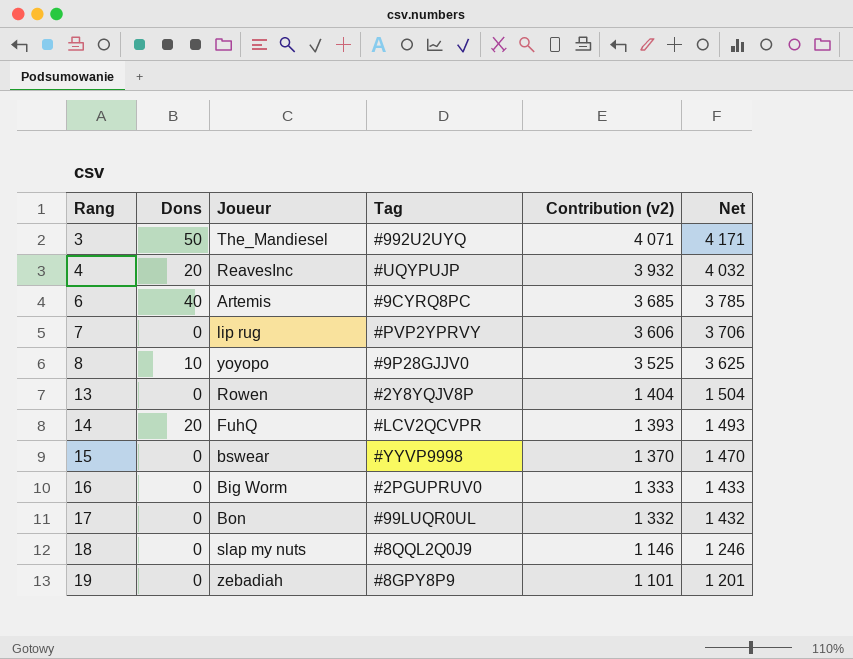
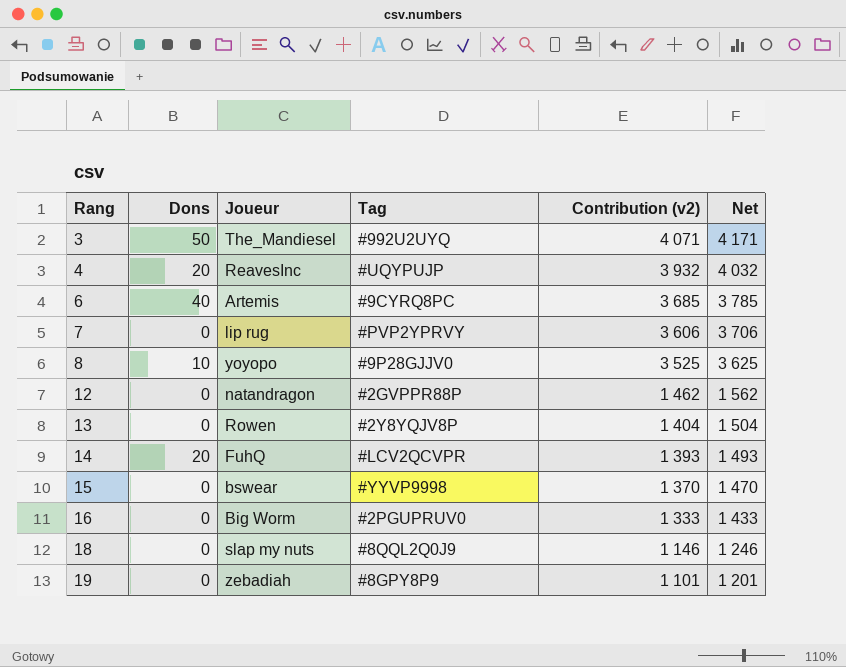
row 17: 0 | Bon | #99LUQR0UL | 1 332 | 1 432 -> none
row 12: none -> 0 | natandragon | #2GVPPR88P | 1 462 | 1 562

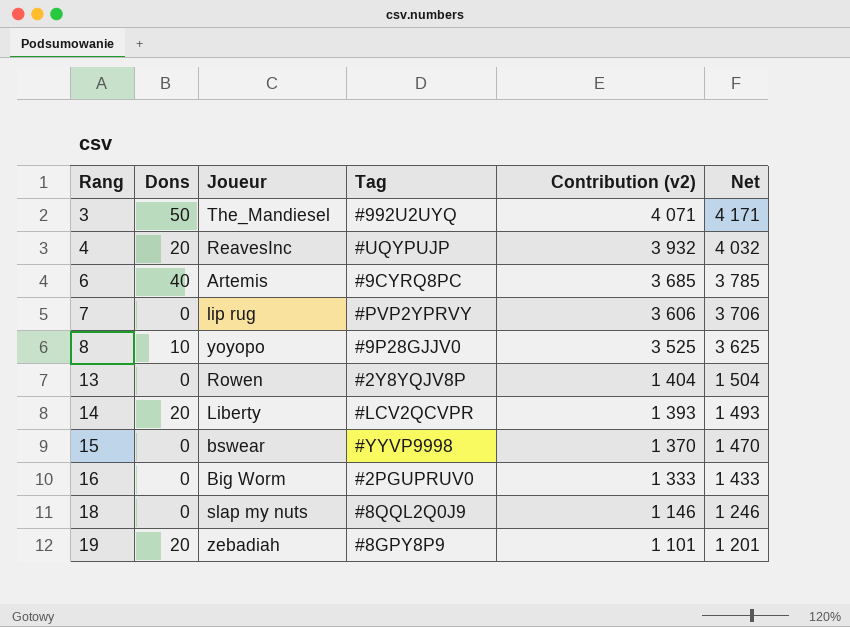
row 12: 0 | natandragon | #2GVPPR88P | 1 462 | 1 562 -> none
14 | Joueur: FuhQ -> Liberty
19 | Dons: 0 -> 20

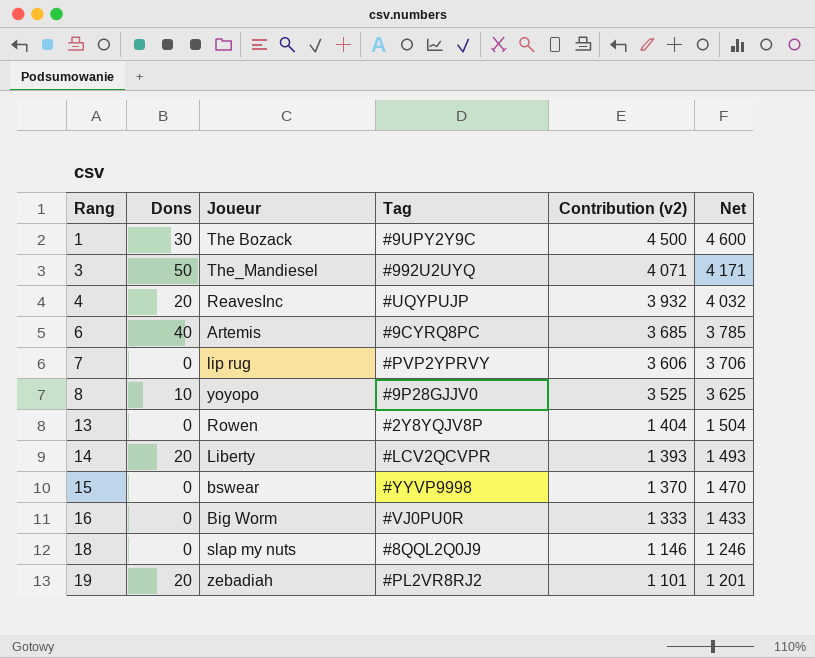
row 1: none -> 30 | The Bozack | #9UPY2Y9C | 4 500 | 4 600
16 | Tag: #2PGUPRUV0 -> #VJ0PU0R
19 | Tag: #8GPY8P9 -> #PL2VR8RJ2

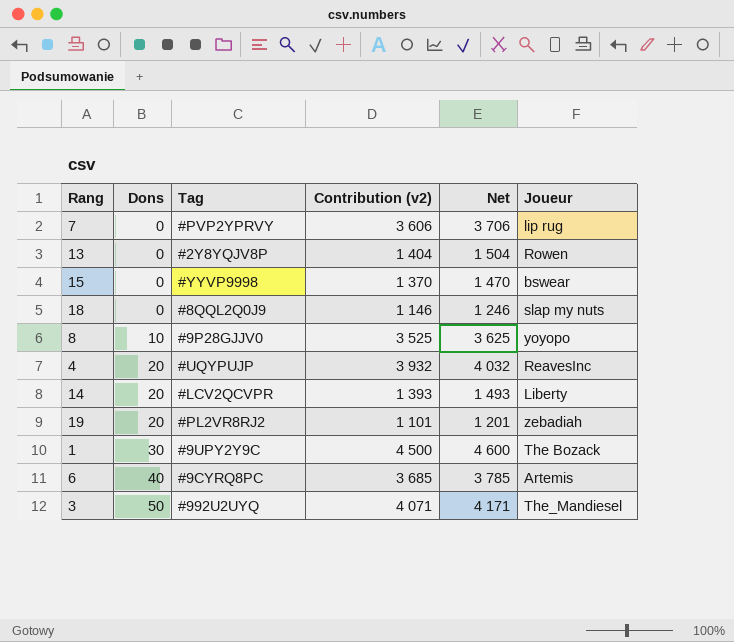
row order: Rang ascending -> Dons ascending
column Joueur | position: 3 -> 6
row 16: 0 | Big Worm | #VJ0PU0R | 1 333 | 1 433 -> none

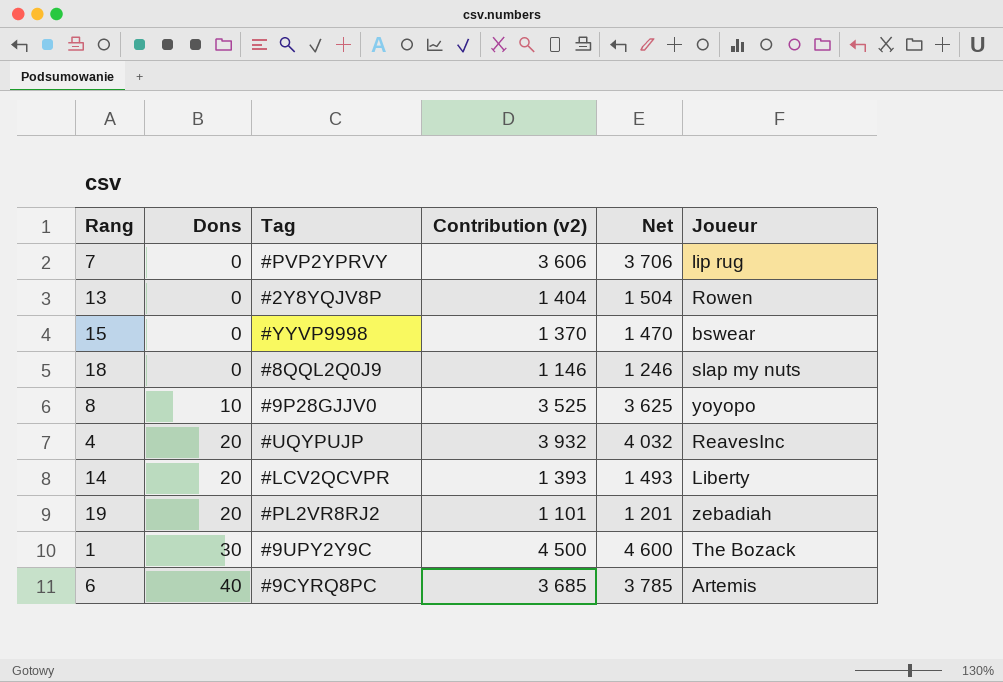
row 3: 50 | #992U2UYQ | 4 071 | 4 171 | The_Mandiesel -> none

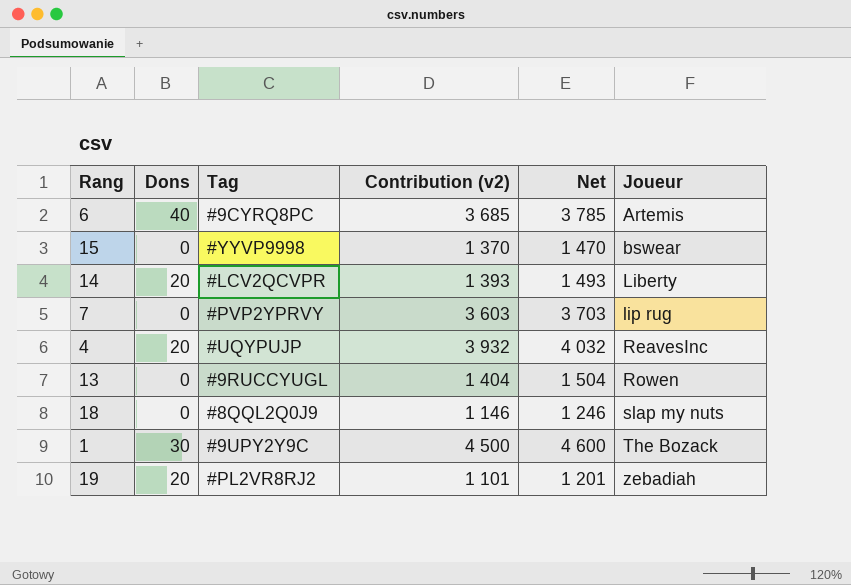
row order: Dons ascending -> Joueur ascending
row 8: 10 | #9P28GJJV0 | 3 525 | 3 625 | yoyopo -> none
7 | Contribution (v2): 3 606 -> 3 603
7 | Net: 3 706 -> 3 703
13 | Tag: #2Y8YQJV8P -> #9RUCCYUGL

